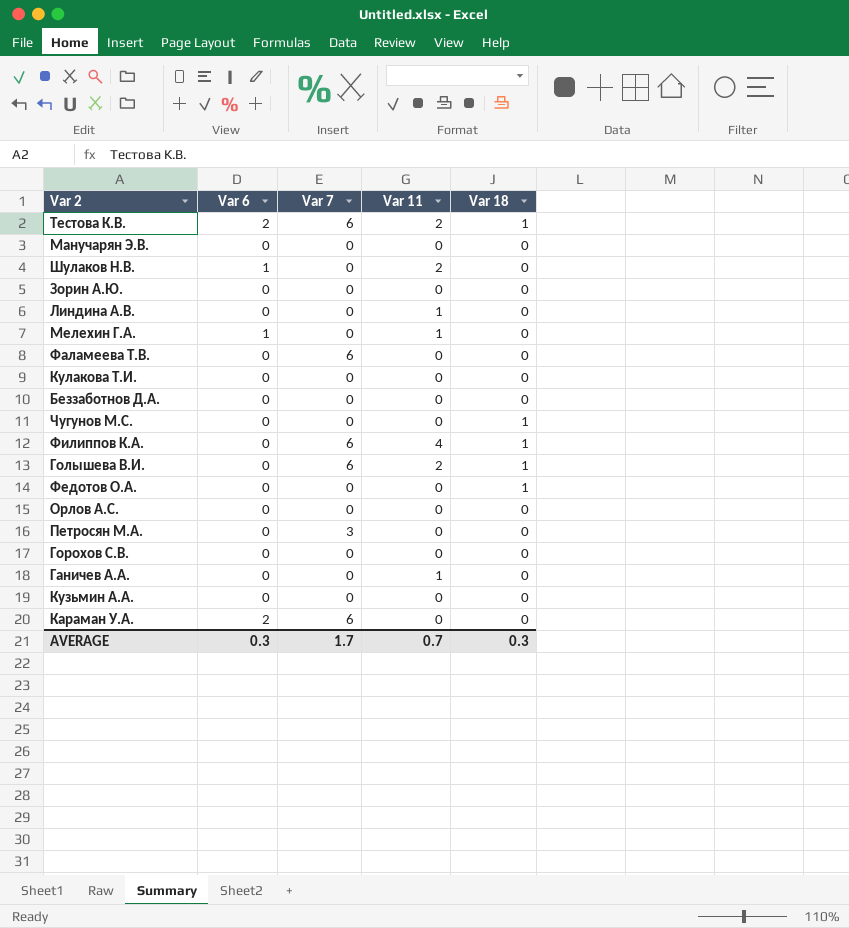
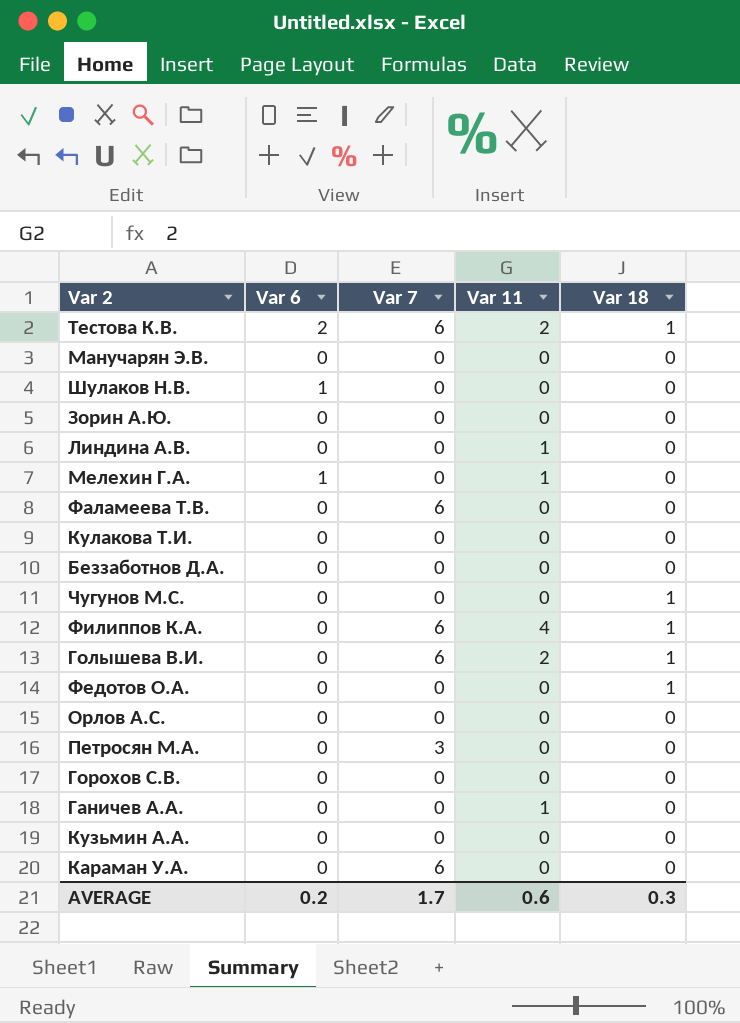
Шулаков Н.В. | Var 11: 2 -> 0
Караман У.А. | Var 6: 2 -> 0
AVERAGE | Var 6: 0.3 -> 0.2
AVERAGE | Var 11: 0.7 -> 0.6

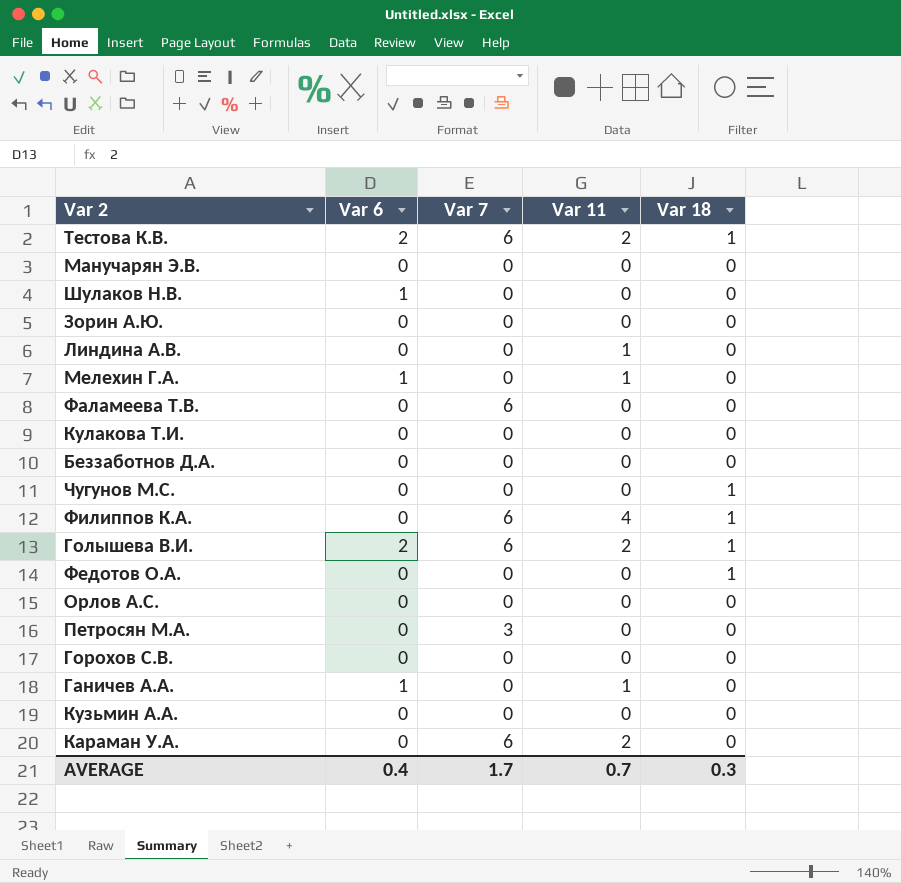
Голышева В.И. | Var 6: 0 -> 2
Ганичев А.А. | Var 6: 0 -> 1
Караман У.А. | Var 11: 0 -> 2
AVERAGE | Var 6: 0.2 -> 0.4
AVERAGE | Var 11: 0.6 -> 0.7

